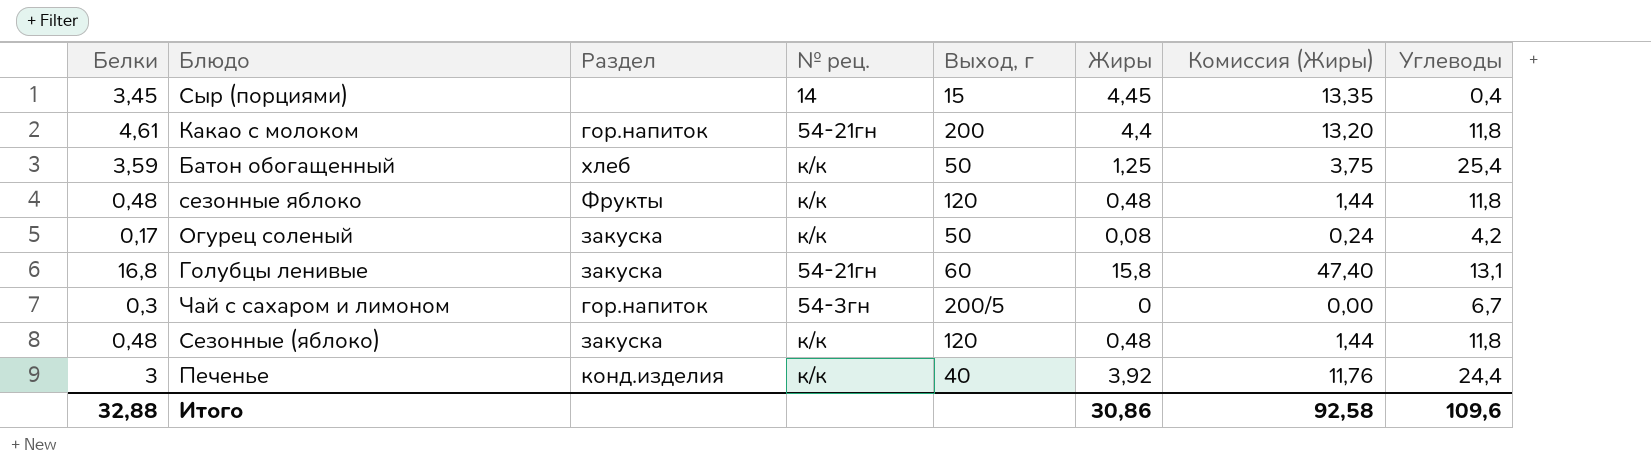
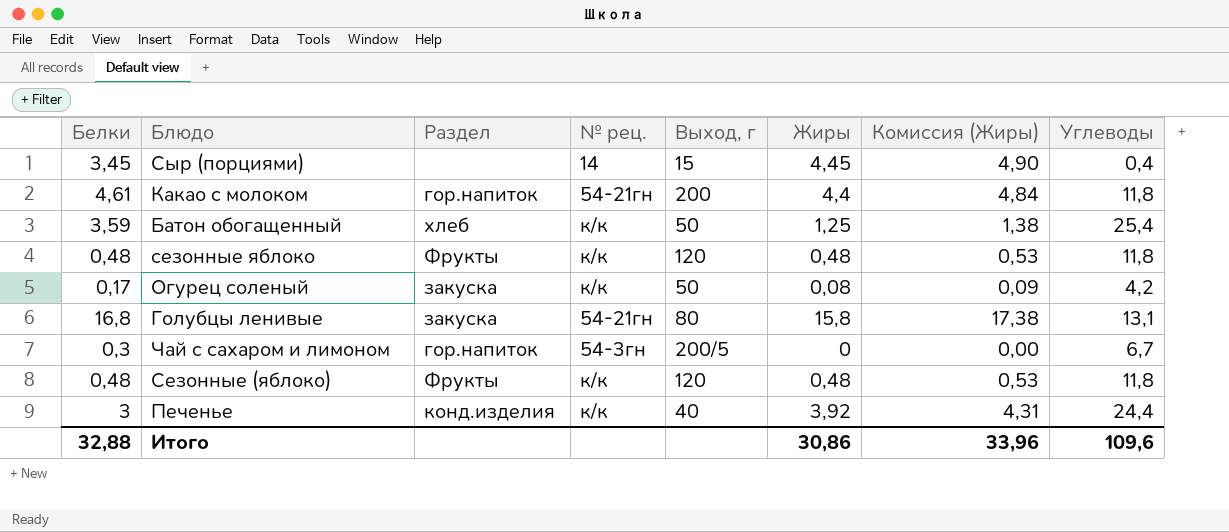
column Комиссия (Жиры) | formula: [Жиры] * 3 -> [Жиры] * 1,1
Голубцы ленивые | Выход, г: 60 -> 80
Сезонные (яблоко) | Раздел: закуска -> Фрукты
Итого | Комиссия (Жиры): 92,58 -> 33,96

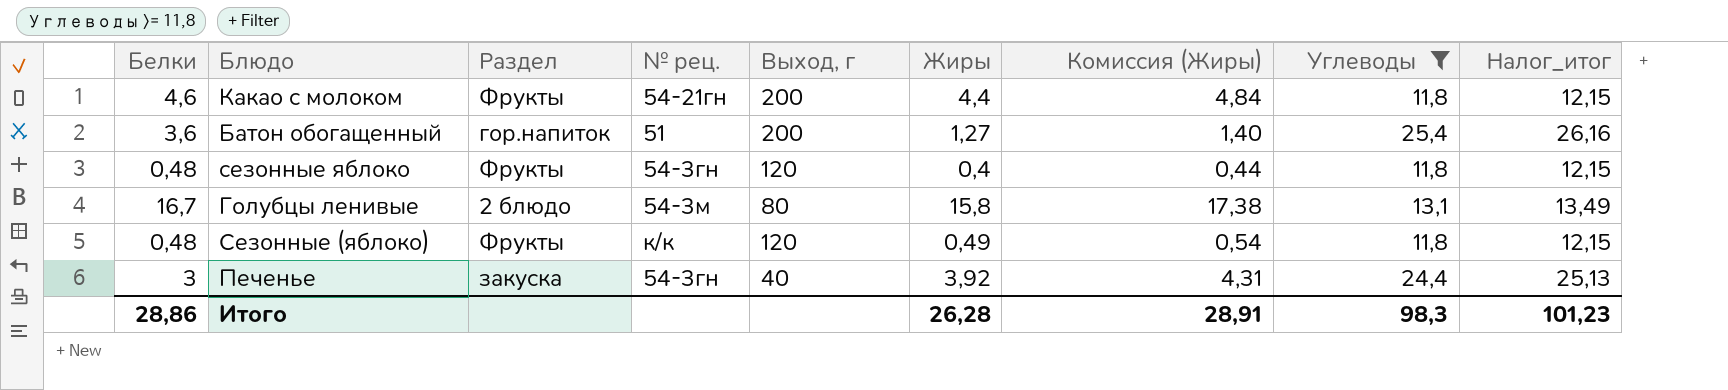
filter: none -> Углеводы >= 11,8
column Налог_итог | formula: none -> [Углеводы] * 1,03
Какао с молоком | Белки: 4,61 -> 4,6
Какао с молоком | Раздел: гор.напиток -> Фрукты
Батон обогащенный | Белки: 3,59 -> 3,6
Батон обогащенный | Раздел: хлеб -> гор.напиток
Батон обогащенный | № рец.: к/к -> 51
Батон обогащенный | Выход, г: 50 -> 200
Батон обогащенный | Жиры: 1,25 -> 1,27
Батон обогащенный | Комиссия (Жиры): 1,38 -> 1,40
сезонные яблоко | № рец.: к/к -> 54-3гн
сезонные яблоко | Жиры: 0,48 -> 0,4
сезонные яблоко | Комиссия (Жиры): 0,53 -> 0,44
Голубцы ленивые | Белки: 16,8 -> 16,7
Голубцы ленивые | Раздел: закуска -> 2 блюдо
Голубцы ленивые | № рец.: 54-21гн -> 54-3м
Сезонные (яблоко) | Жиры: 0,48 -> 0,49
Сезонные (яблоко) | Комиссия (Жиры): 0,53 -> 0,54
Печенье | Раздел: конд.изделия -> закуска
Печенье | № рец.: к/к -> 54-3гн
Итого | Белки: 32,88 -> 28,86
Итого | Жиры: 30,86 -> 26,28
Итого | Комиссия (Жиры): 33,96 -> 28,91
Итого | Углеводы: 109,6 -> 98,3

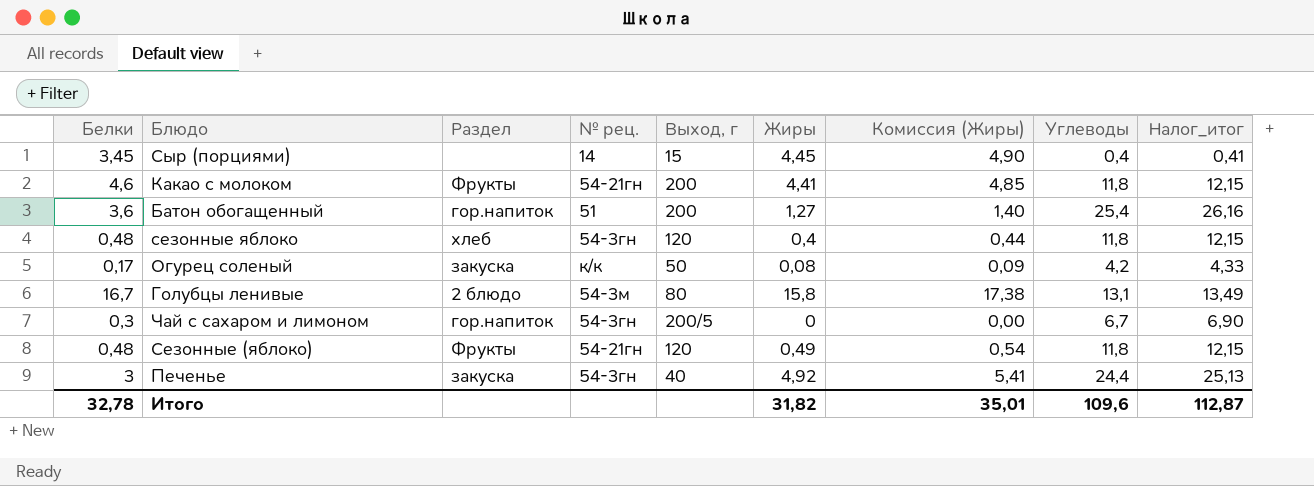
filter: Углеводы >= 11,8 -> none
Какао с молоком | Жиры: 4,4 -> 4,41
Какао с молоком | Комиссия (Жиры): 4,84 -> 4,85
сезонные яблоко | Раздел: Фрукты -> хлеб
Сезонные (яблоко) | № рец.: к/к -> 54-21гн
Печенье | Жиры: 3,92 -> 4,92
Печенье | Комиссия (Жиры): 4,31 -> 5,41
Итого | Белки: 28,86 -> 32,78
Итого | Жиры: 26,28 -> 31,82
Итого | Комиссия (Жиры): 28,91 -> 35,01
Итого | Углеводы: 98,3 -> 109,6
Итого | Налог_итог: 101,23 -> 112,87

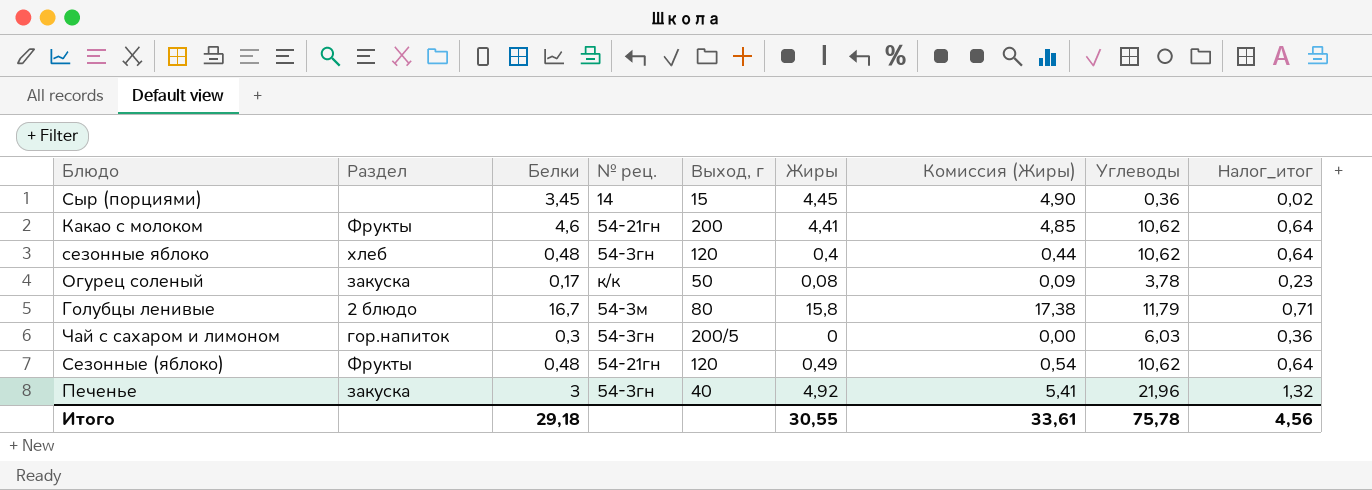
column Белки | position: 1 -> 3
column Налог_итог | formula: [Углеводы] * 1,03 -> [Углеводы] * 0,06
row Батон обогащенный: 3,6 | гор.напиток | 51 | 200 | 1,27 | 1,40 | 25,4 | 26,16 -> none
Сыр (порциями) | Углеводы: 0,4 -> 0,36
Какао с молоком | Углеводы: 11,8 -> 10,62
сезонные яблоко | Углеводы: 11,8 -> 10,62
Огурец соленый | Углеводы: 4,2 -> 3,78
Голубцы ленивые | Углеводы: 13,1 -> 11,79
Чай с сахаром и лимоном | Углеводы: 6,7 -> 6,03
Сезонные (яблоко) | Углеводы: 11,8 -> 10,62
Печенье | Углеводы: 24,4 -> 21,96
Итого | Белки: 32,78 -> 29,18
Итого | Жиры: 31,82 -> 30,55
Итого | Комиссия (Жиры): 35,01 -> 33,61
Итого | Углеводы: 109,6 -> 75,78
Итого | Налог_итог: 112,87 -> 4,56

